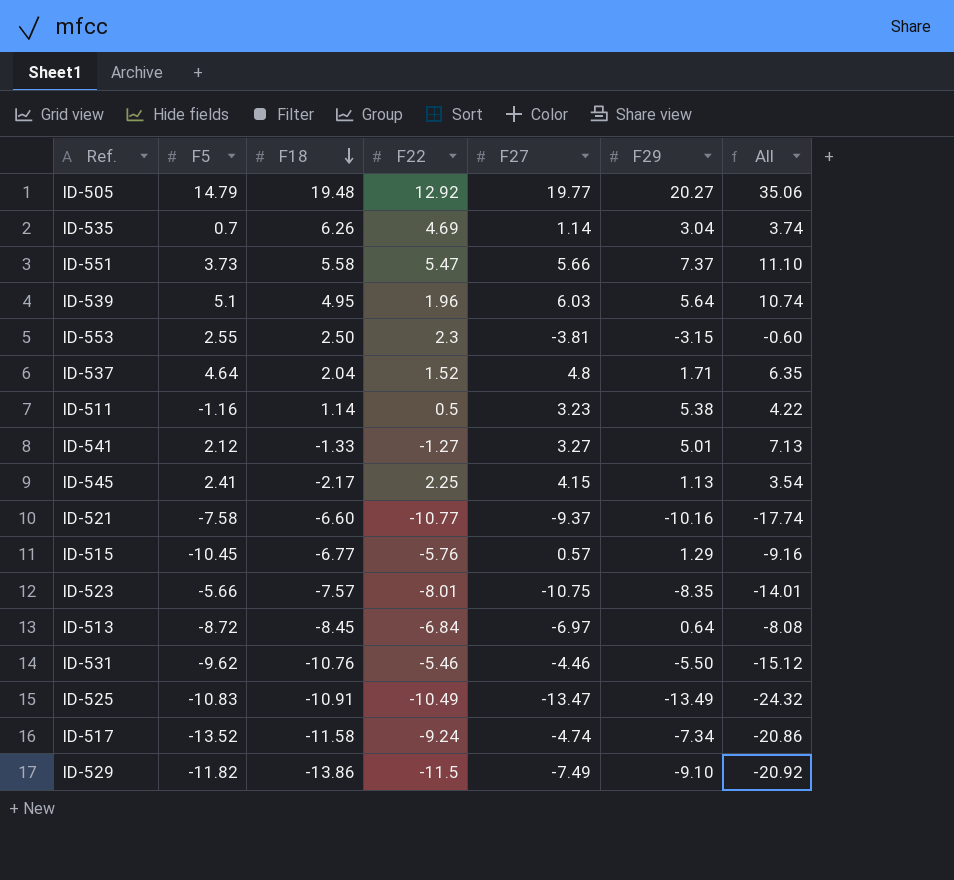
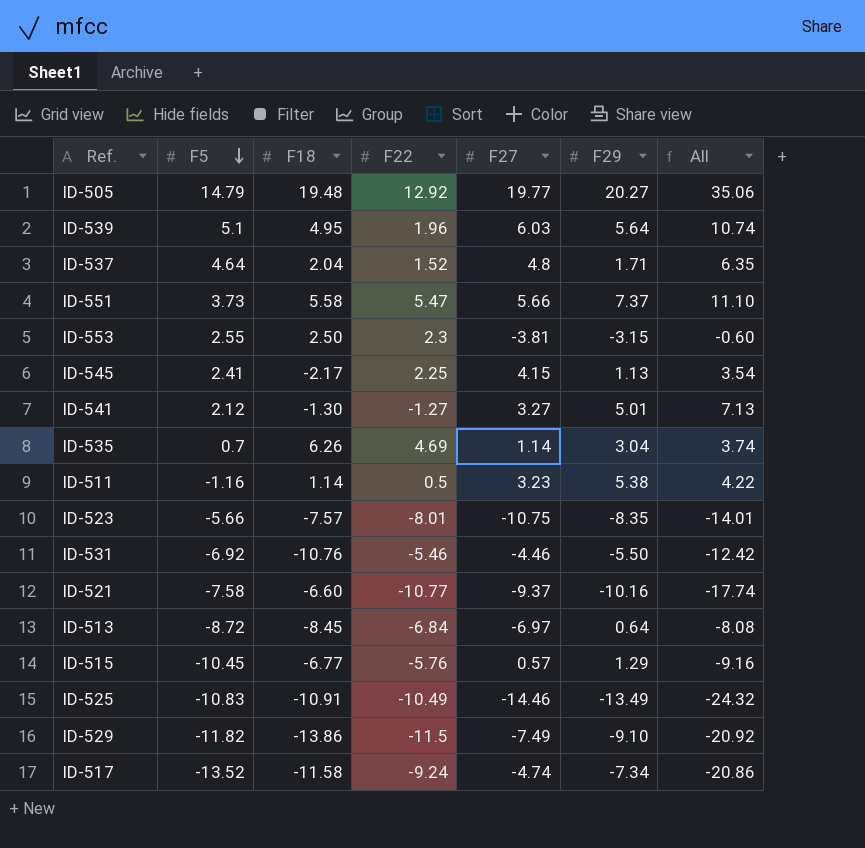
row order: F18 descending -> F5 descending
ID-541 | F18: -1.33 -> -1.30
ID-531 | F5: -9.62 -> -6.92
ID-531 | All: -15.12 -> -12.42
ID-525 | F27: -13.47 -> -14.46

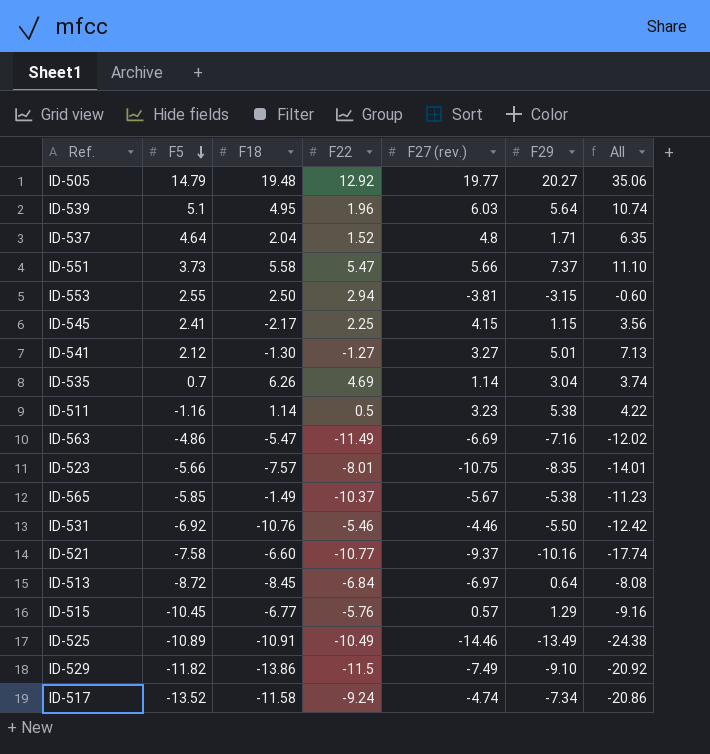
column name: F27 -> F27 (rev.)
ID-553 | F22: 2.3 -> 2.94
ID-545 | F29: 1.13 -> 1.15
ID-545 | All: 3.54 -> 3.56
row ID-563: none -> -4.86 | -5.47 | -11.49 | -6.69 | -7.16 | -12.02
row ID-565: none -> -5.85 | -1.49 | -10.37 | -5.67 | -5.38 | -11.23
ID-525 | F5: -10.83 -> -10.89
ID-525 | All: -24.32 -> -24.38

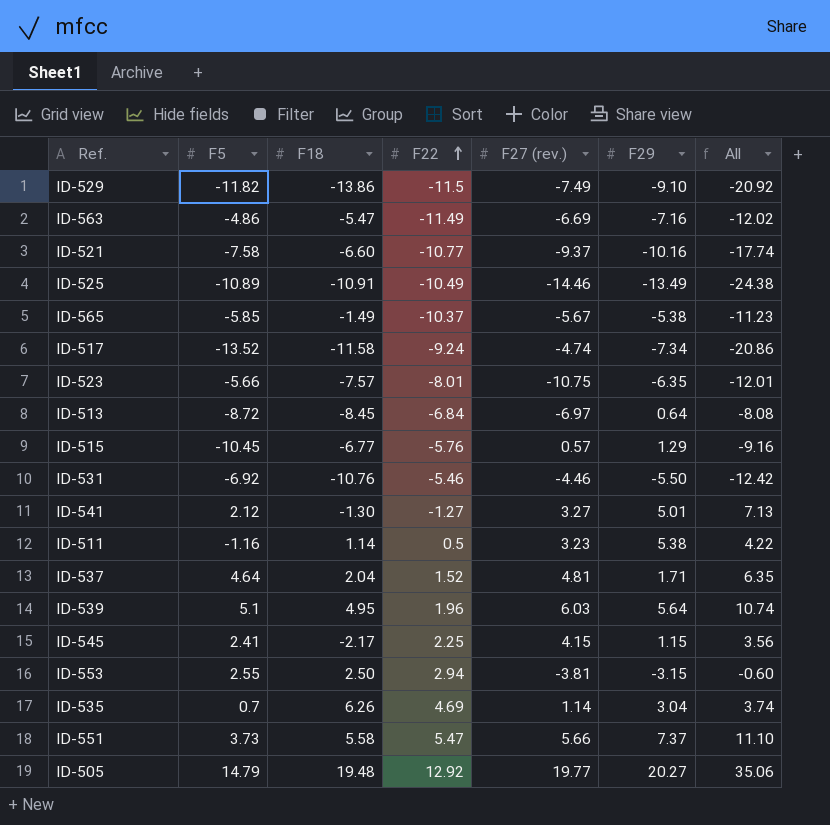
row order: F5 descending -> F22 ascending
ID-523 | F29: -8.35 -> -6.35
ID-523 | All: -14.01 -> -12.01
ID-537 | F27 (rev.): 4.8 -> 4.81

